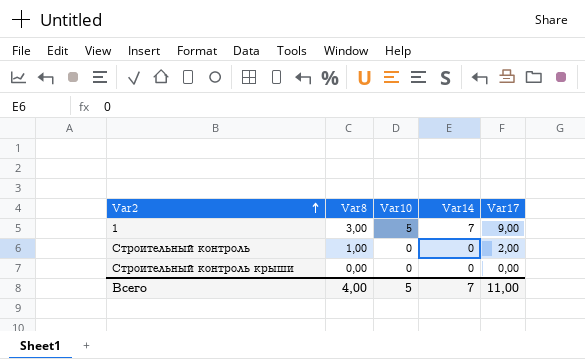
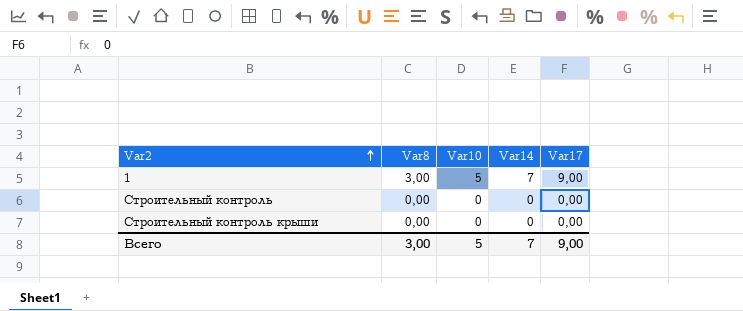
Строительный контроль | Var8: 1,00 -> 0,00
Строительный контроль | Var17: 2,00 -> 0,00
Всего | Var8: 4,00 -> 3,00
Всего | Var17: 11,00 -> 9,00

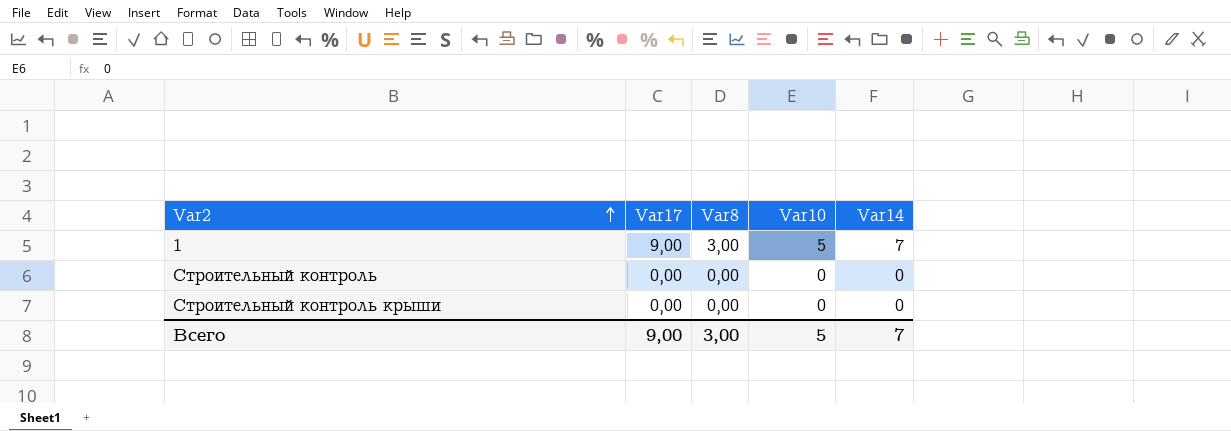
column Var17 | position: 5 -> 2

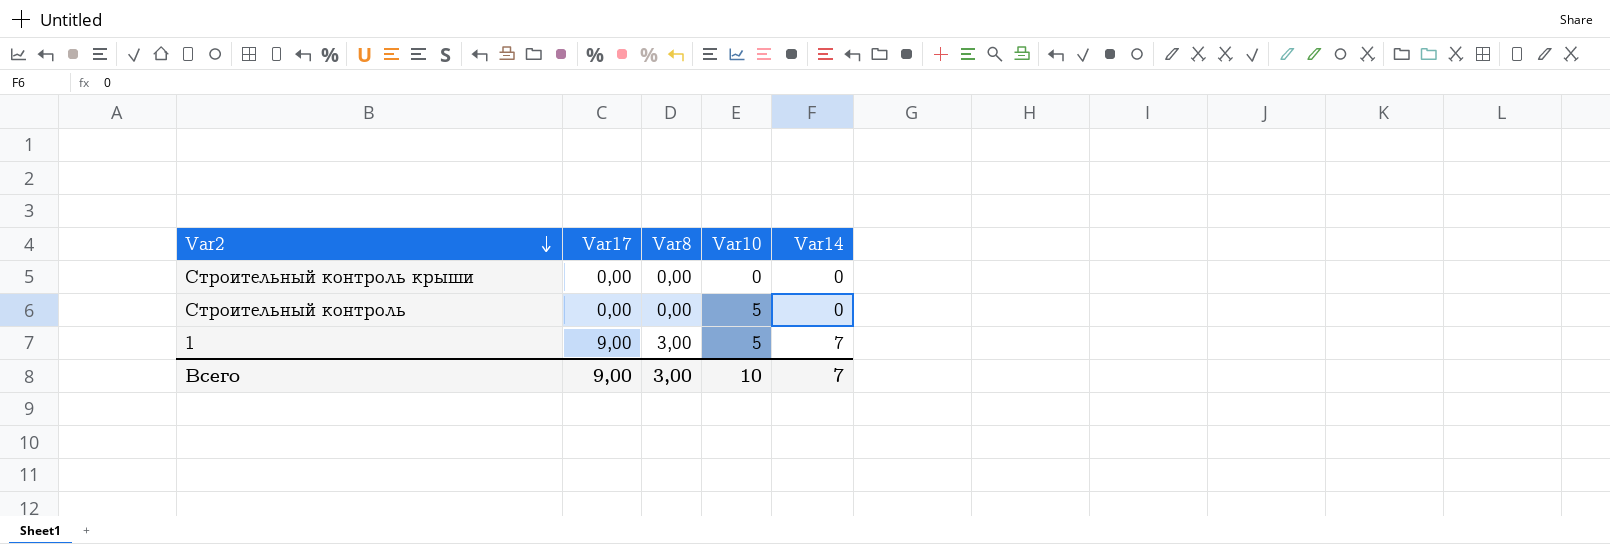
row order: Var2 ascending -> Var2 descending
Строительный контроль | Var10: 0 -> 5
Всего | Var10: 5 -> 10

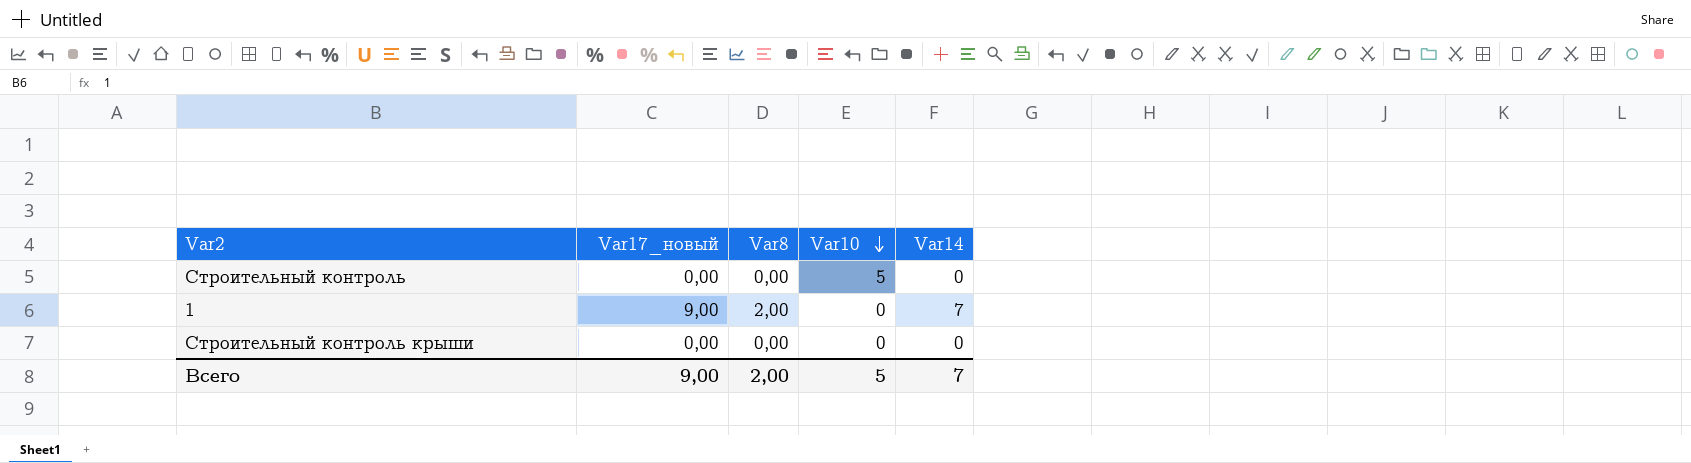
row order: Var2 descending -> Var10 descending
column name: Var17 -> Var17_новый
1 | Var8: 3,00 -> 2,00
1 | Var10: 5 -> 0
Всего | Var8: 3,00 -> 2,00
Всего | Var10: 10 -> 5

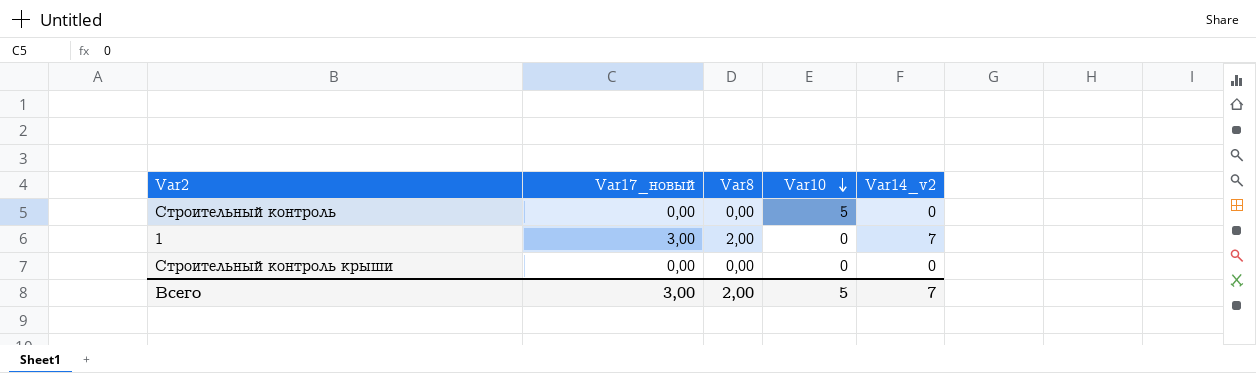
column name: Var14 -> Var14_v2
1 | Var17_новый: 9,00 -> 3,00
Всего | Var17_новый: 9,00 -> 3,00

